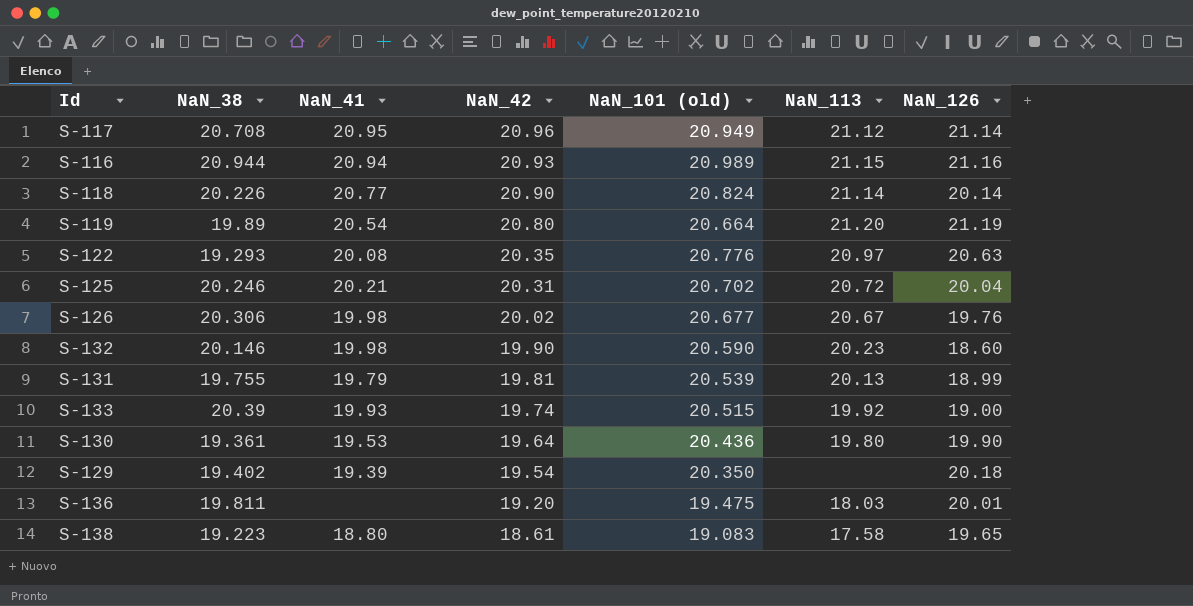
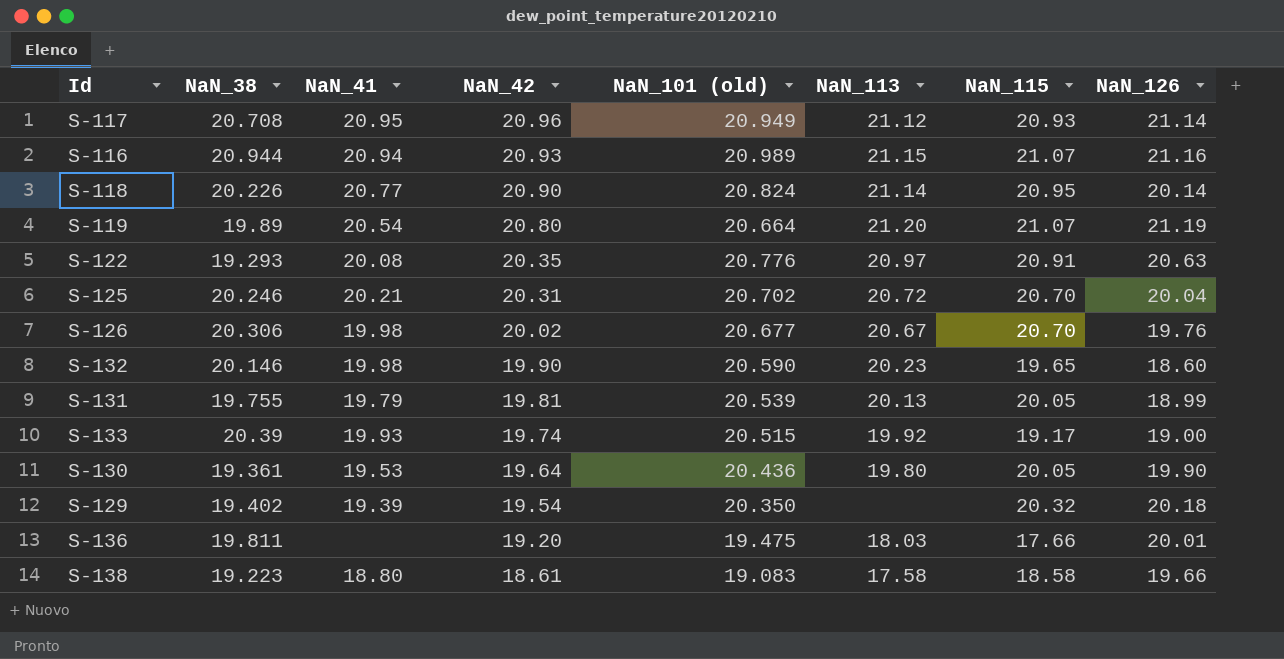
column NaN_115 | position: none -> 7
S-138 | NaN_126: 19.65 -> 19.66

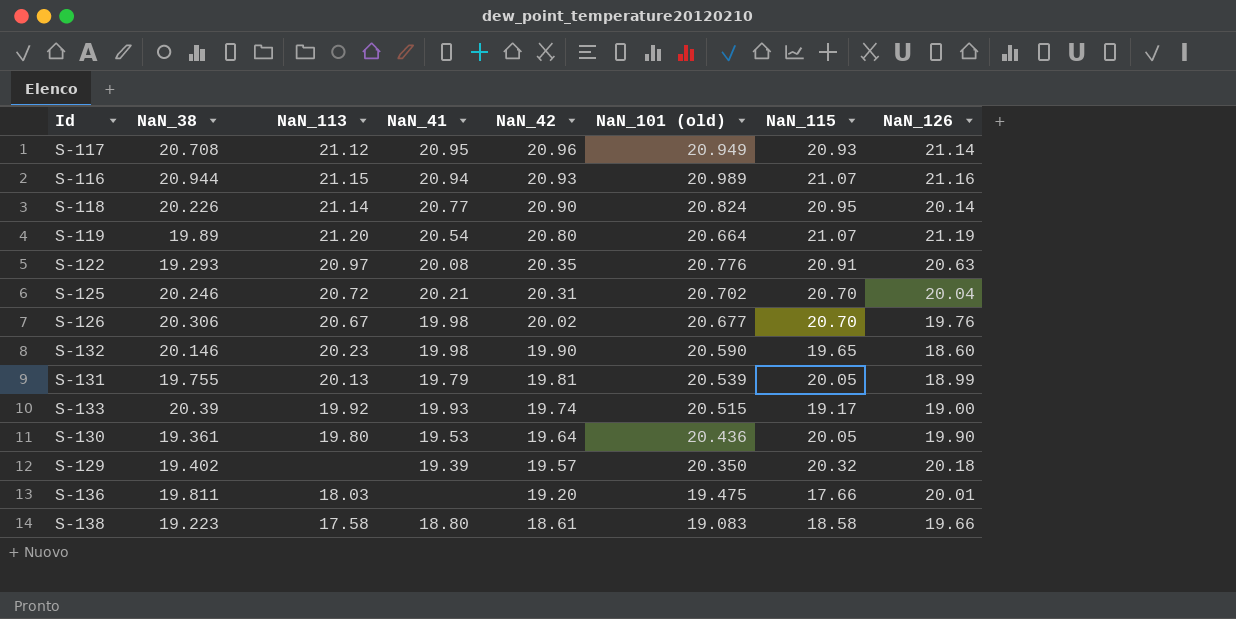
column NaN_113 | position: 6 -> 3
S-129 | NaN_42: 19.54 -> 19.57

